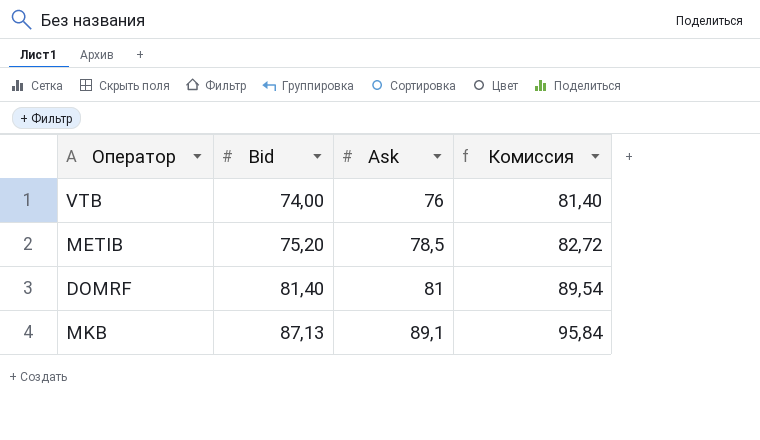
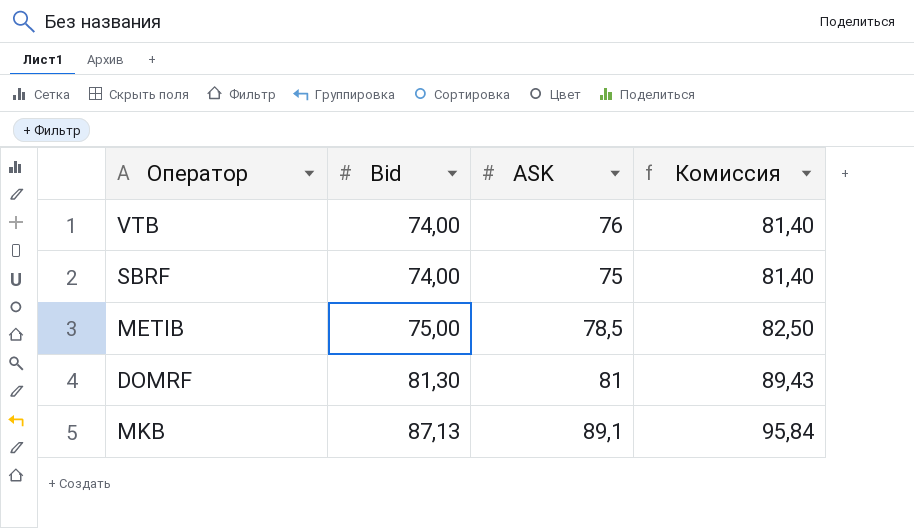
column name: Ask -> ASK
row SBRF: none -> 74,00 | 75 | 81,40
METIB | Bid: 75,20 -> 75,00
METIB | Комиссия: 82,72 -> 82,50
DOMRF | Bid: 81,40 -> 81,30
DOMRF | Комиссия: 89,54 -> 89,43

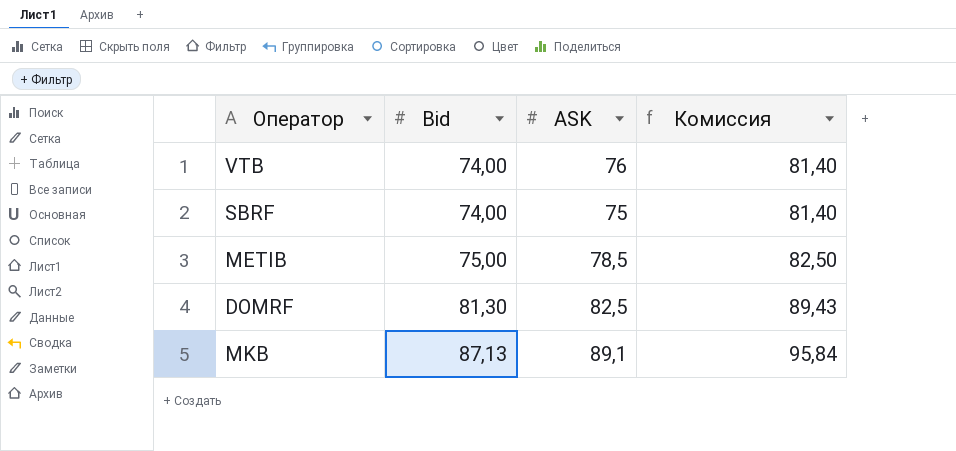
DOMRF | ASK: 81 -> 82,5

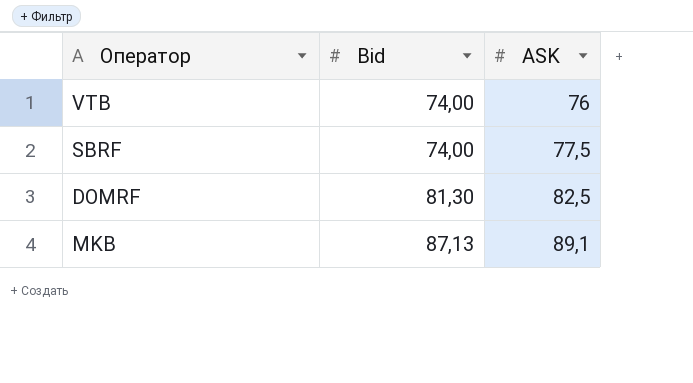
column Комиссия | formula: [Bid] * 1,1 -> none
row METIB: 75,00 | 78,5 | 82,50 -> none
SBRF | ASK: 75 -> 77,5

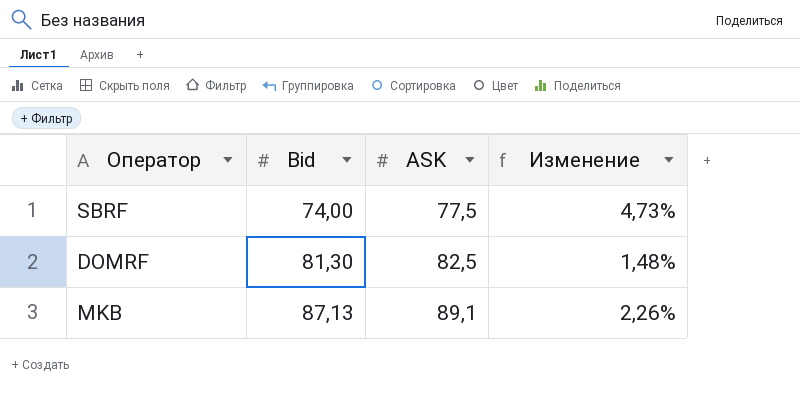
column Изменение | formula: none -> ([ASK] - [Bid]) / [Bid]
row VTB: 74,00 | 76 -> none

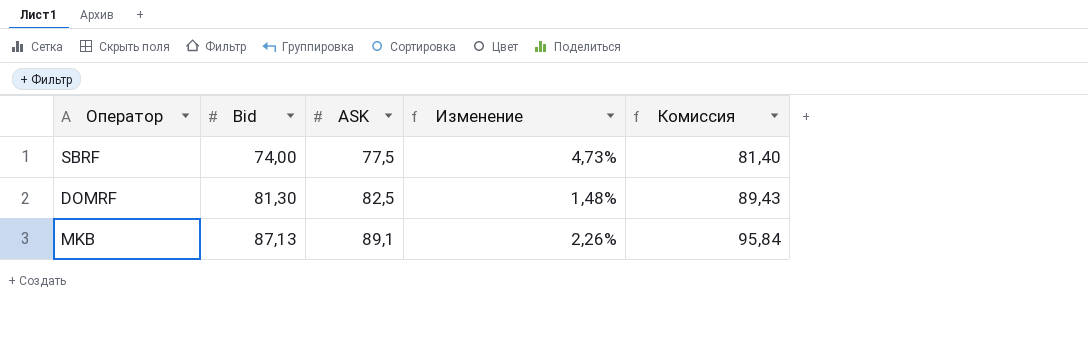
column Комиссия | formula: none -> [Bid] * 1,1

